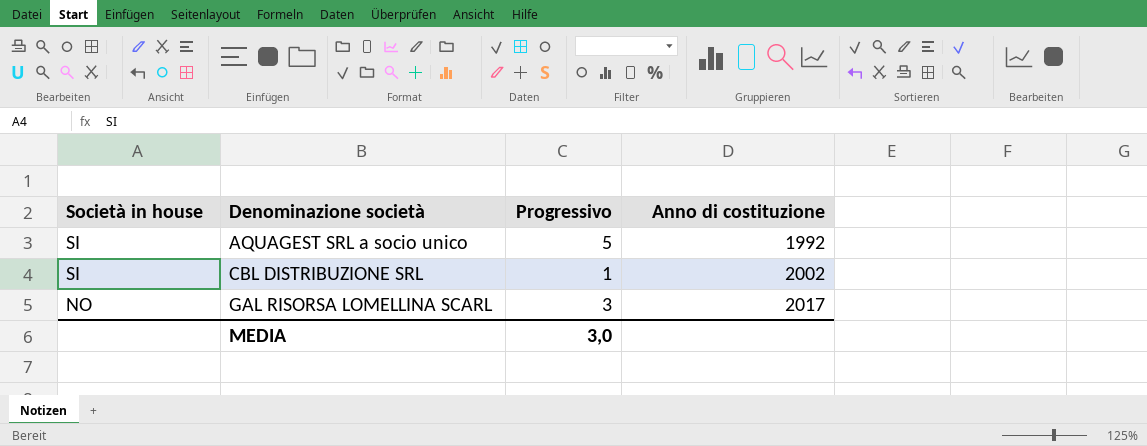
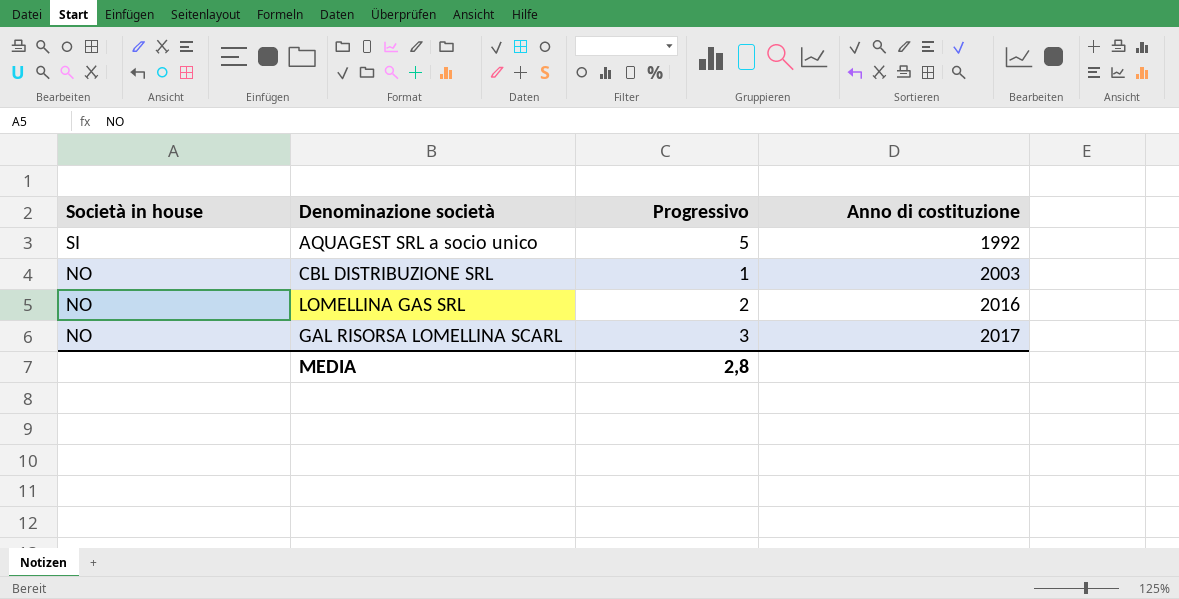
CBL DISTRIBUZIONE SRL | Società in house: SI -> NO
CBL DISTRIBUZIONE SRL | Anno di costituzione: 2002 -> 2003
row LOMELLINA GAS SRL: none -> NO | 2 | 2016
MEDIA | Progressivo: 3,0 -> 2,8

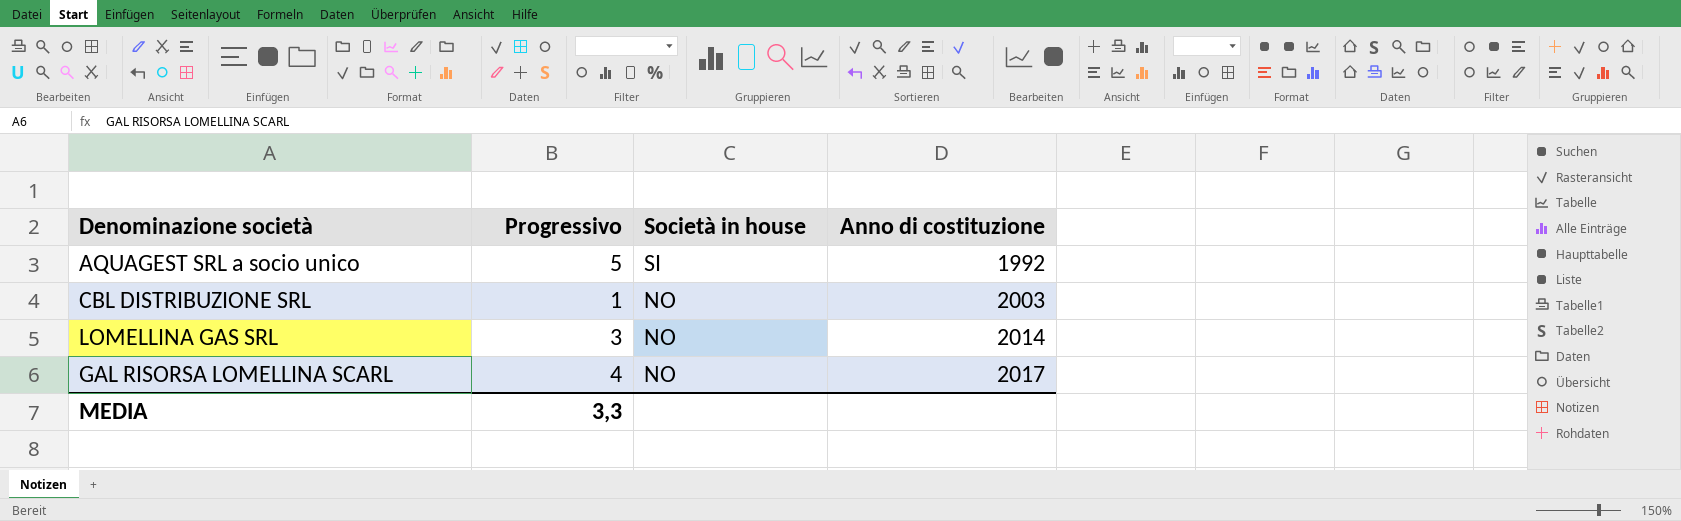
column Società in house | position: 1 -> 3
LOMELLINA GAS SRL | Progressivo: 2 -> 3
LOMELLINA GAS SRL | Anno di costituzione: 2016 -> 2014
GAL RISORSA LOMELLINA SCARL | Progressivo: 3 -> 4
MEDIA | Progressivo: 2,8 -> 3,3

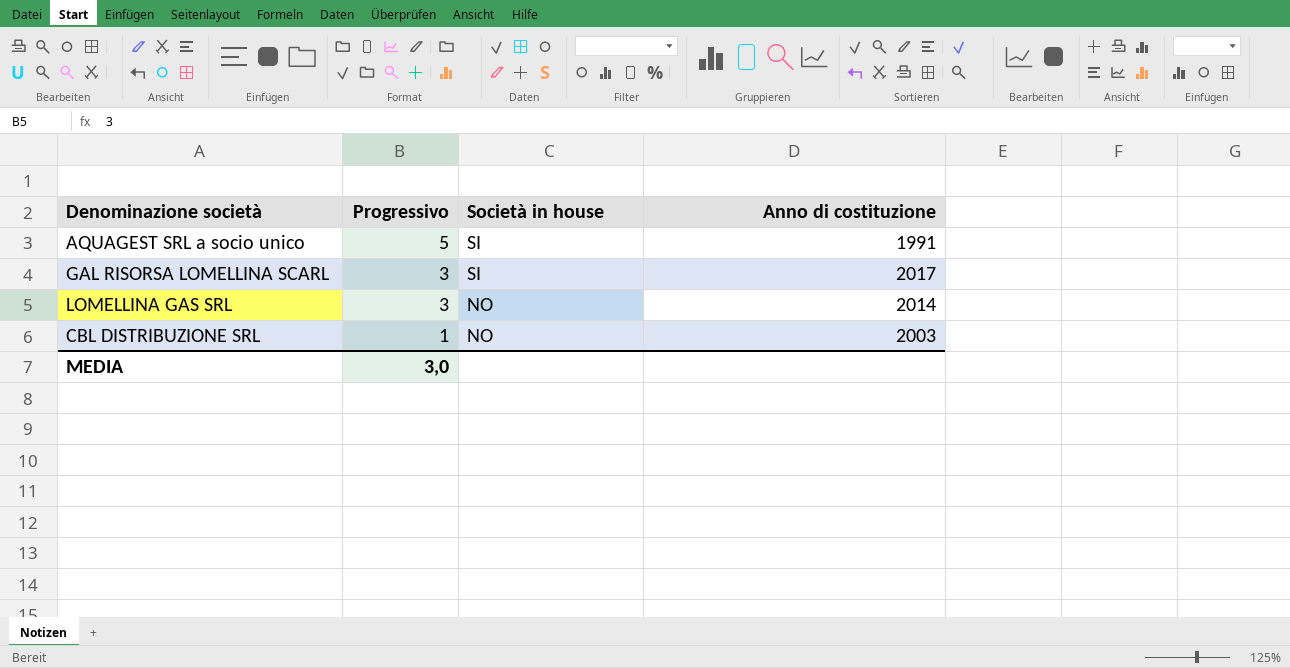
row order: Società in house descending -> Progressivo descending
AQUAGEST SRL a socio unico | Anno di costituzione: 1992 -> 1991
GAL RISORSA LOMELLINA SCARL | Progressivo: 4 -> 3
GAL RISORSA LOMELLINA SCARL | Società in house: NO -> SI
MEDIA | Progressivo: 3,3 -> 3,0

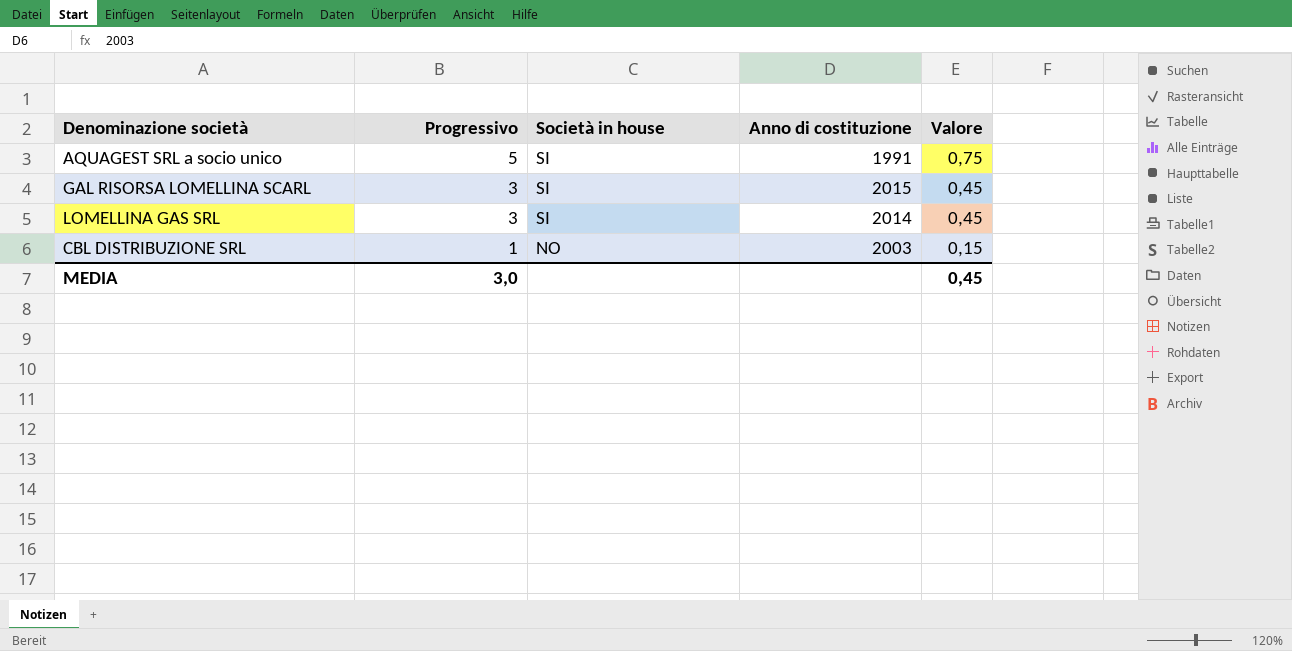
column Valore | formula: none -> [Progressivo] * 0,15
GAL RISORSA LOMELLINA SCARL | Anno di costituzione: 2017 -> 2015
LOMELLINA GAS SRL | Società in house: NO -> SI

